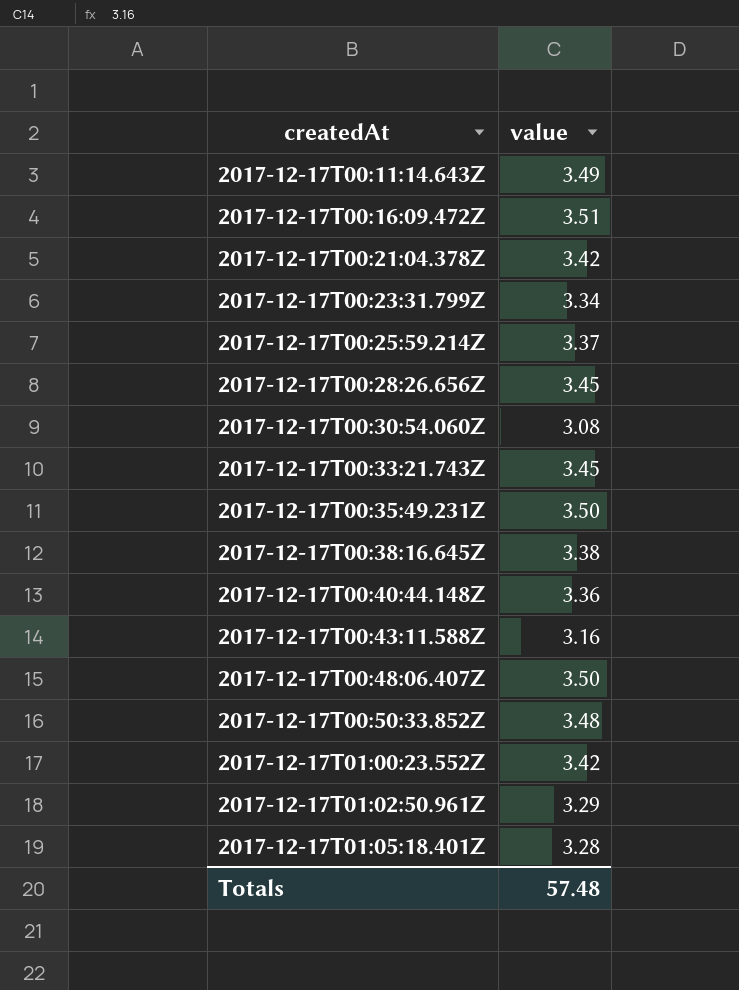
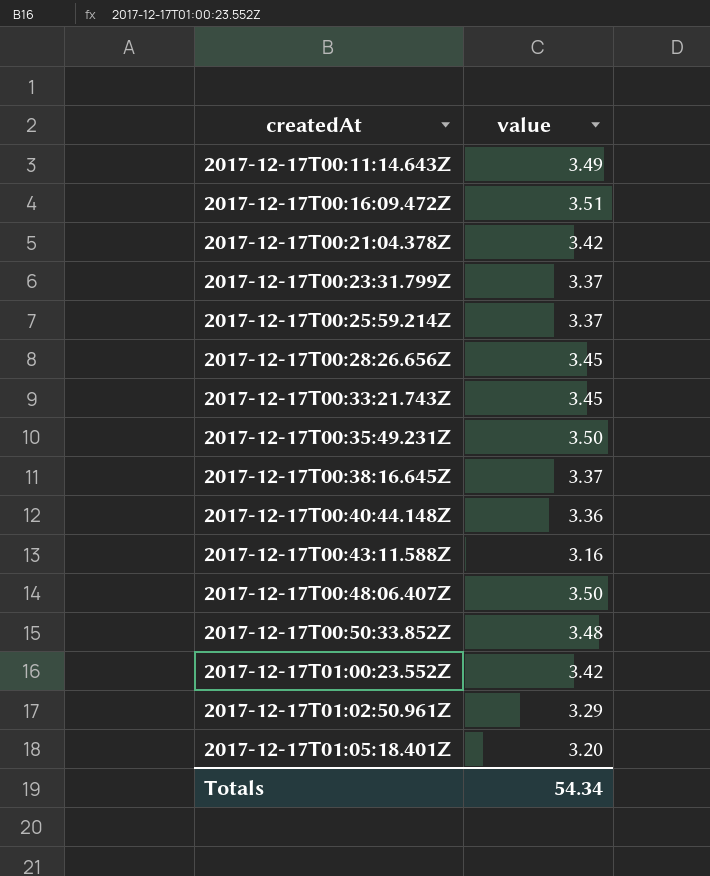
row 2017-12-17T00:30:54.060Z: 3.08 -> none
2017-12-17T00:23:31.799Z | value: 3.34 -> 3.37
2017-12-17T00:38:16.645Z | value: 3.38 -> 3.37
2017-12-17T01:05:18.401Z | value: 3.28 -> 3.20
Totals | value: 57.48 -> 54.34

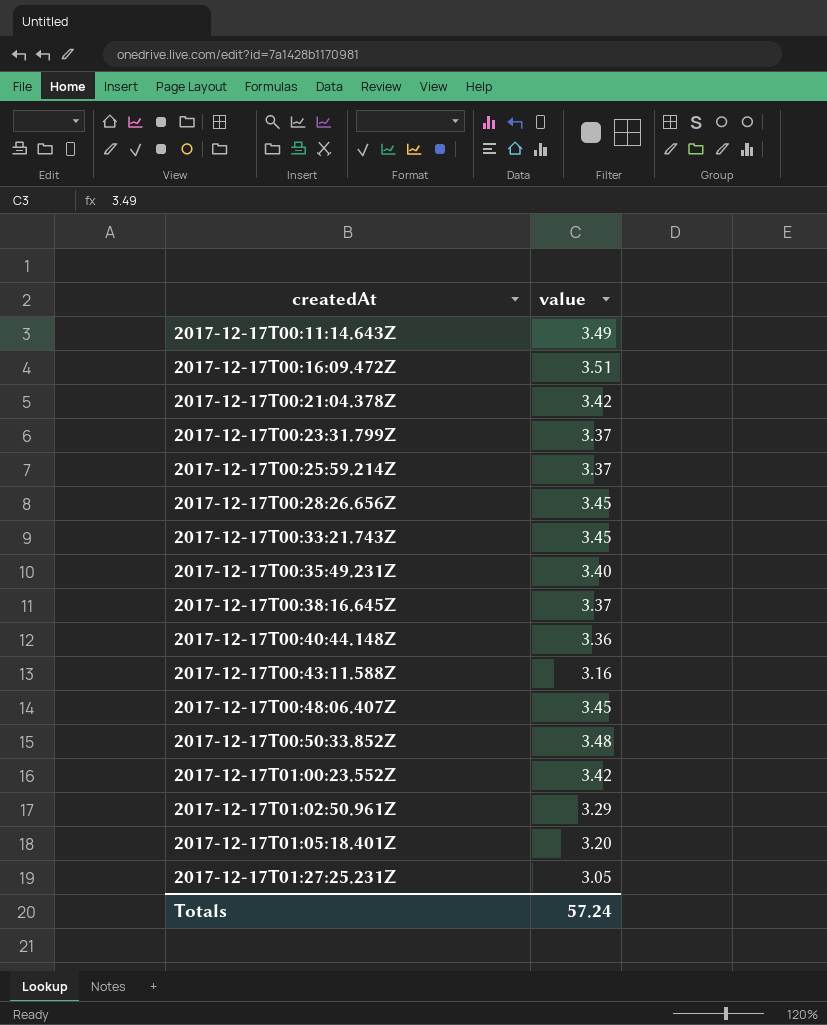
2017-12-17T00:35:49.231Z | value: 3.50 -> 3.40
2017-12-17T00:48:06.407Z | value: 3.50 -> 3.45
row 2017-12-17T01:27:25.231Z: none -> 3.05
Totals | value: 54.34 -> 57.24

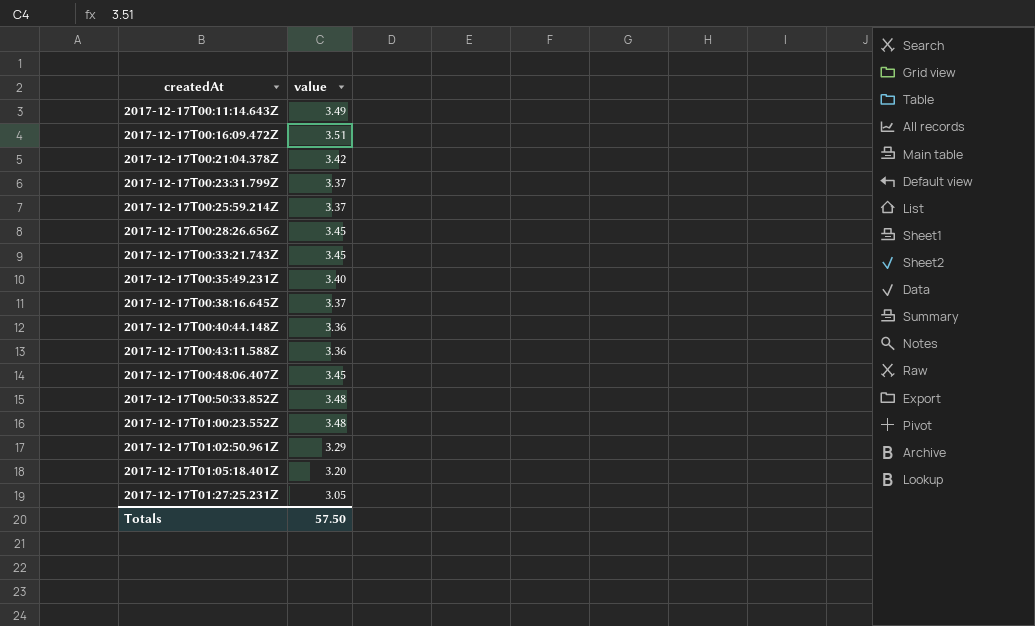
2017-12-17T00:43:11.588Z | value: 3.16 -> 3.36
2017-12-17T01:00:23.552Z | value: 3.42 -> 3.48
Totals | value: 57.24 -> 57.50

